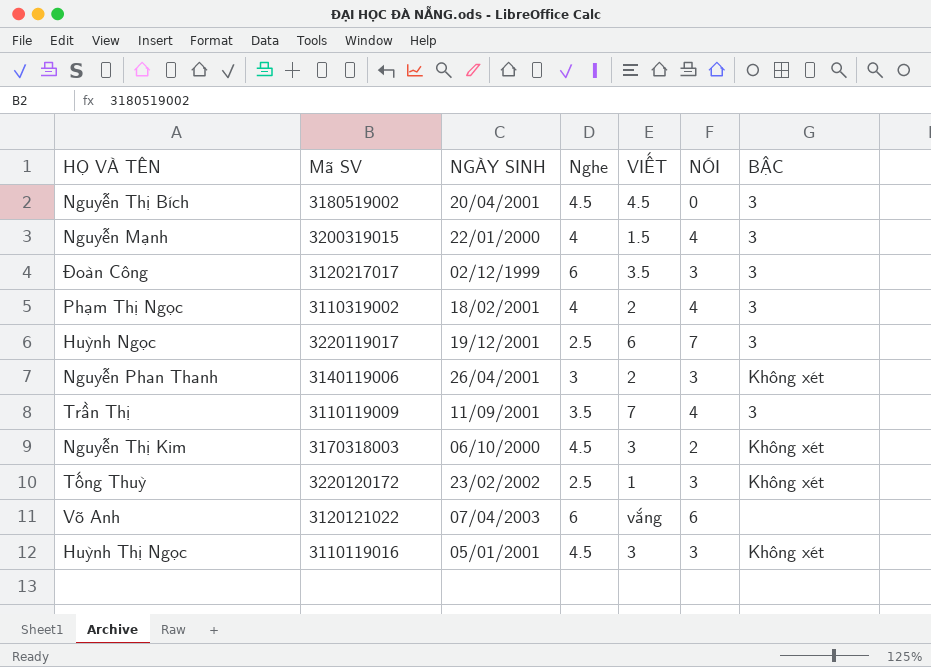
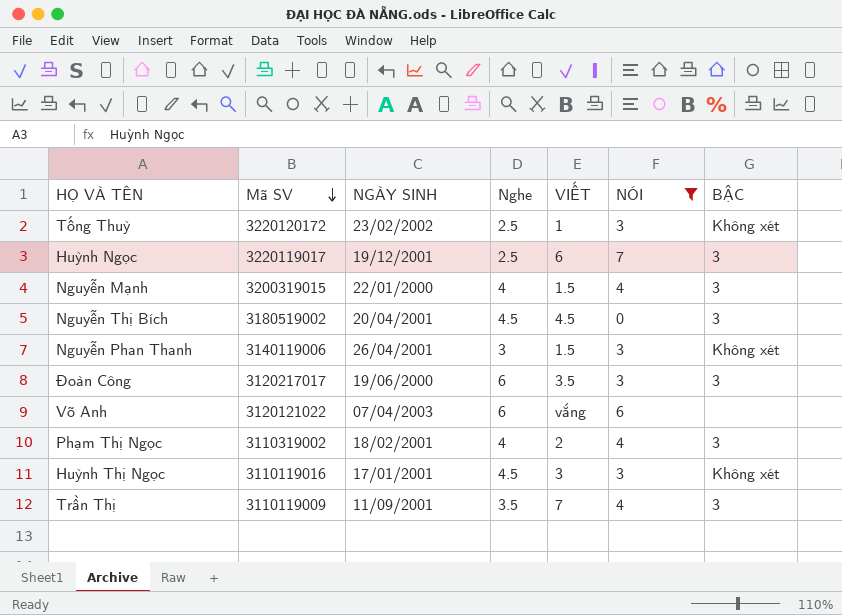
filter: none -> NÓI != 2
row order: none -> Mã SV descending
Nguyễn Phan Thanh | VIẾT: 2 -> 1.5
Đoàn Công | NGÀY SINH: 02/12/1999 -> 19/06/2000
Huỳnh Thị Ngọc | NGÀY SINH: 05/01/2001 -> 17/01/2001

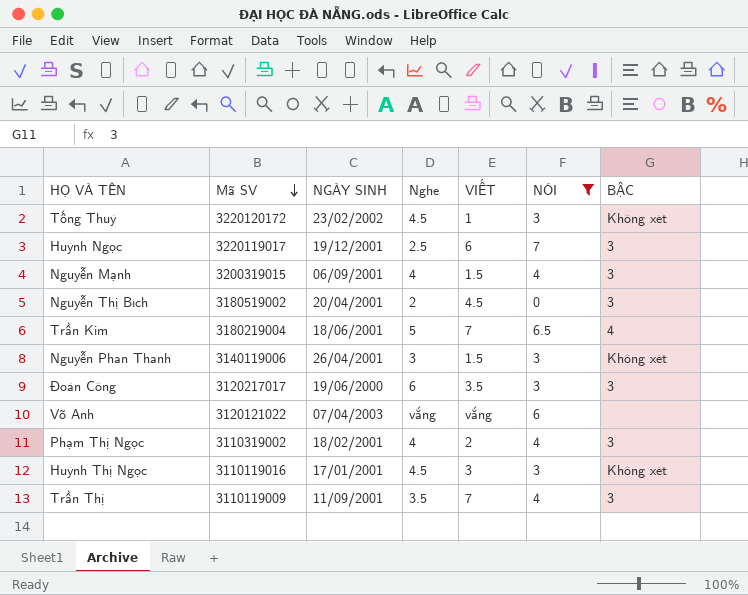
Tống Thuỳ | Nghe: 2.5 -> 4.5
Nguyễn Mạnh | NGÀY SINH: 22/01/2000 -> 06/09/2001
Nguyễn Thị Bích | Nghe: 4.5 -> 2
row Trần Kim: none -> 3180219004 | 18/06/2001 | 5 | 7 | 6.5 | 4
Võ Anh | Nghe: 6 -> vắng

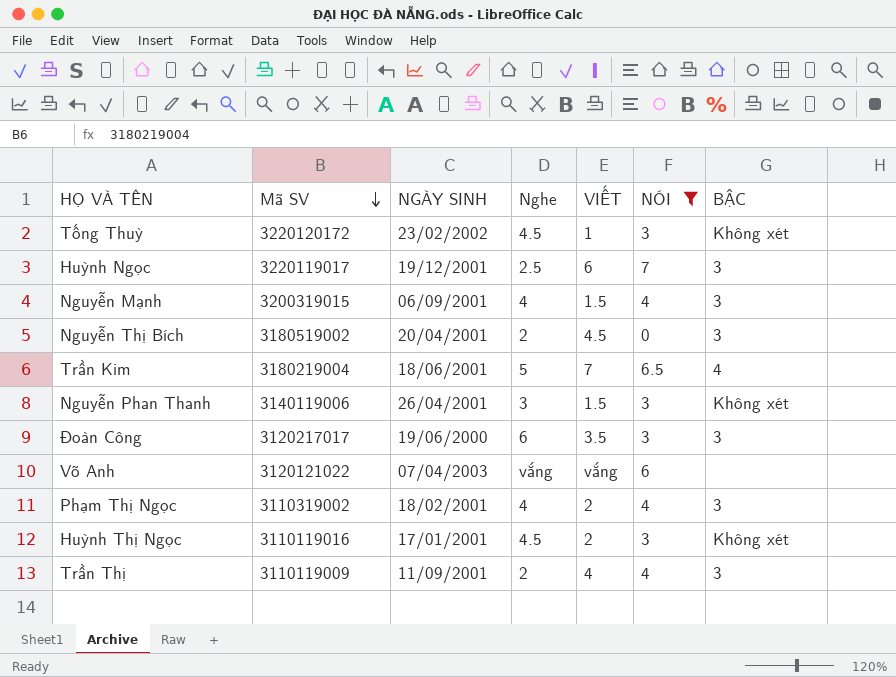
Huỳnh Thị Ngọc | VIẾT: 3 -> 2
Trần Thị | Nghe: 3.5 -> 2
Trần Thị | VIẾT: 7 -> 4

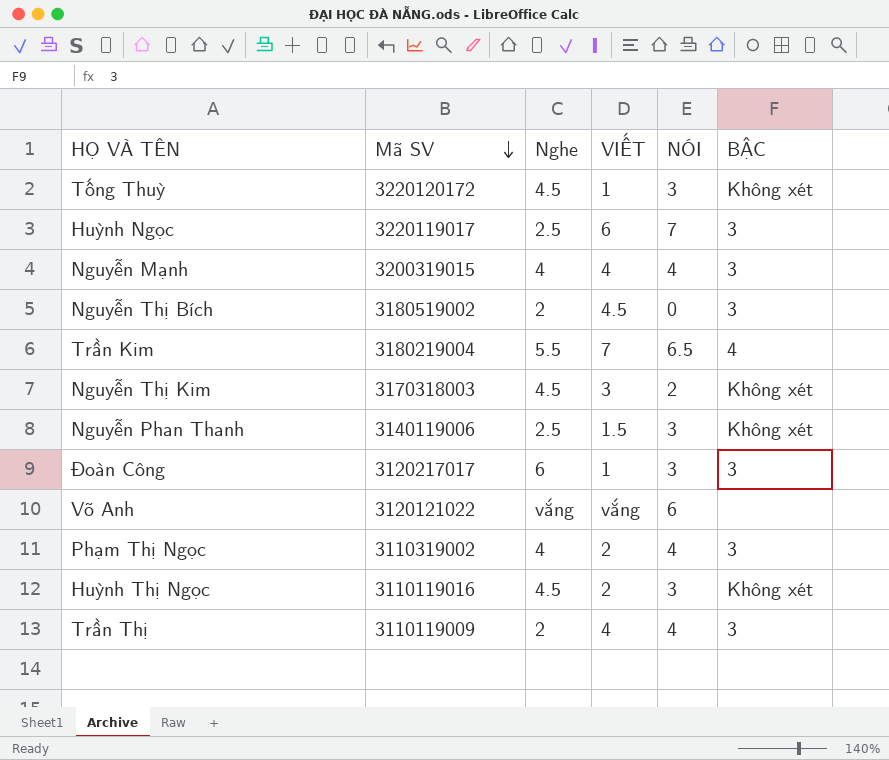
filter: NÓI != 2 -> none
column NGÀY SINH | position: 3 -> none
Nguyễn Mạnh | VIẾT: 1.5 -> 4
Trần Kim | Nghe: 5 -> 5.5
Nguyễn Phan Thanh | Nghe: 3 -> 2.5
Đoàn Công | VIẾT: 3.5 -> 1

